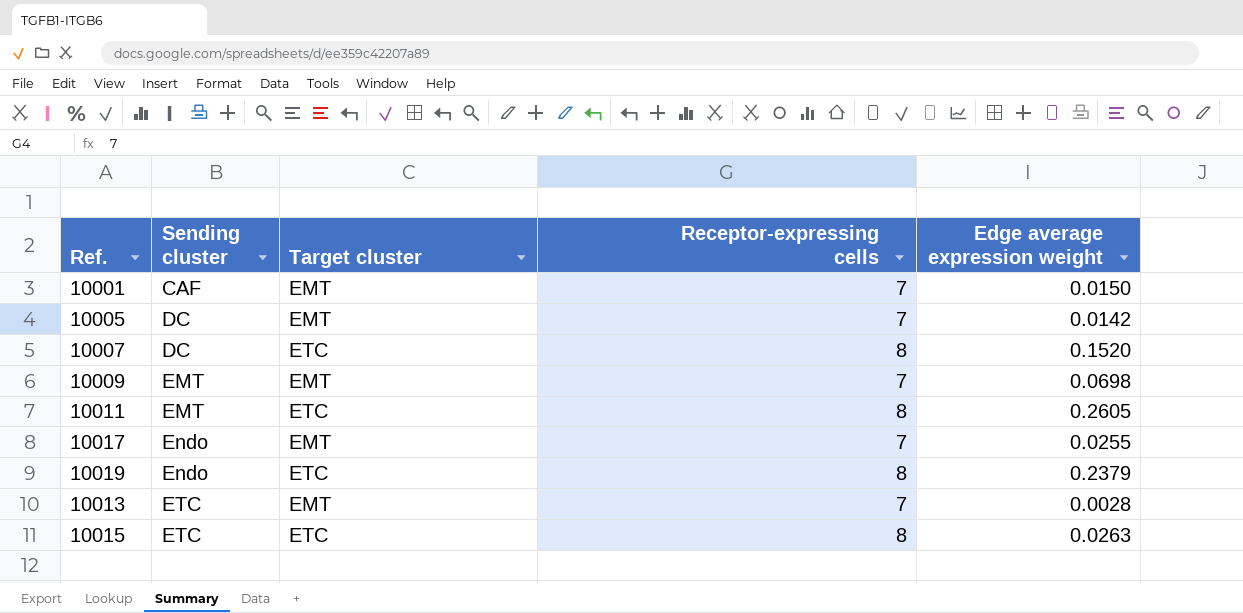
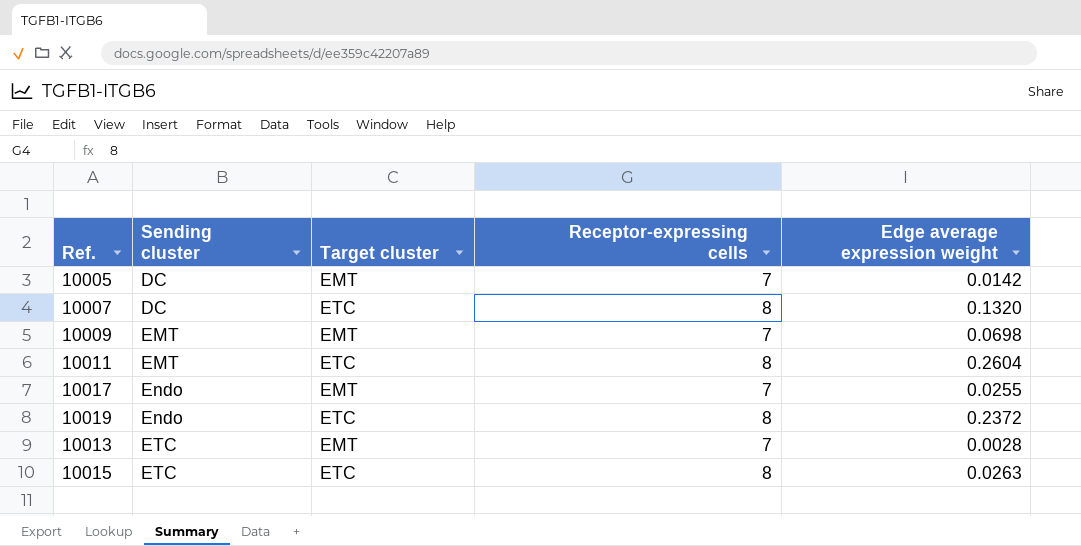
row 10001: CAF | EMT | 7 | 0.0150 -> none
10007 | Edge average expression weight: 0.1520 -> 0.1320
10011 | Edge average expression weight: 0.2605 -> 0.2604
10019 | Edge average expression weight: 0.2379 -> 0.2372

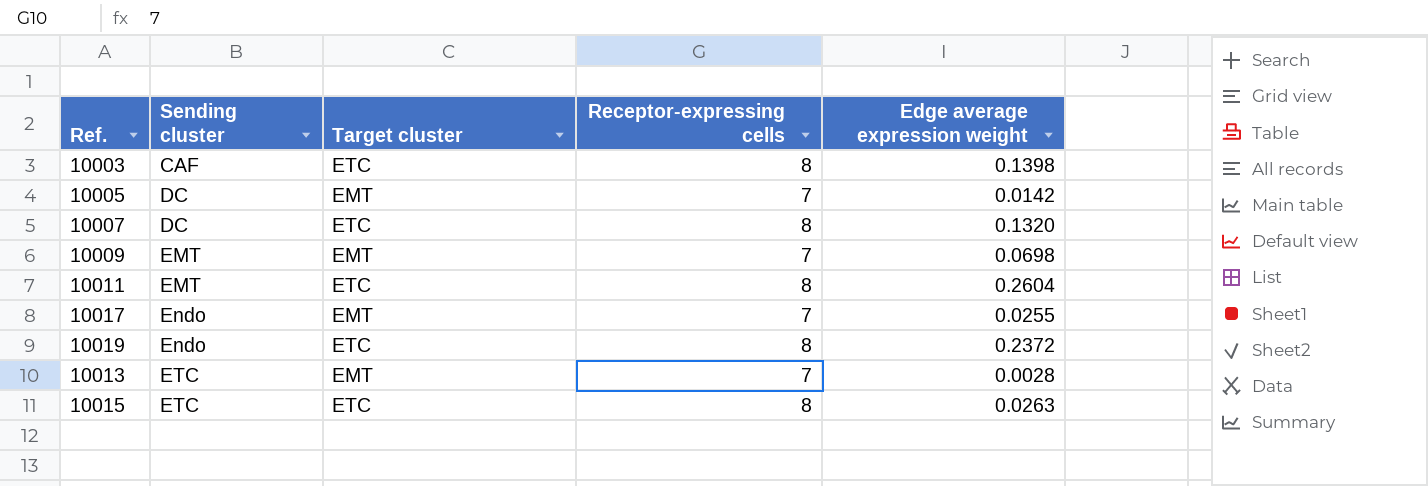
row 10003: none -> CAF | ETC | 8 | 0.1398

